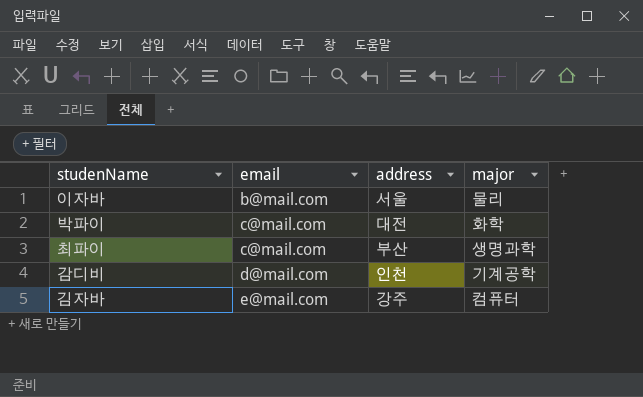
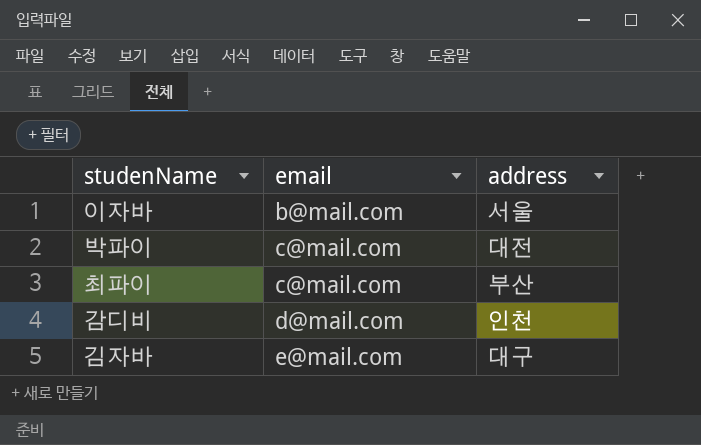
column major | position: 4 -> none
김자바 | address: 강주 -> 대구

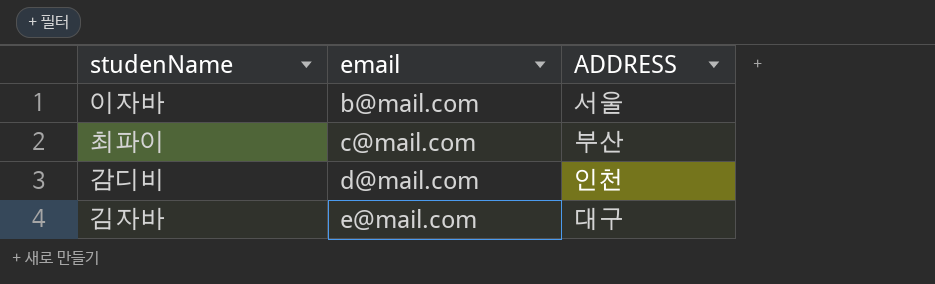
column name: address -> ADDRESS
row 박파이: c@mail.com | 대전 -> none

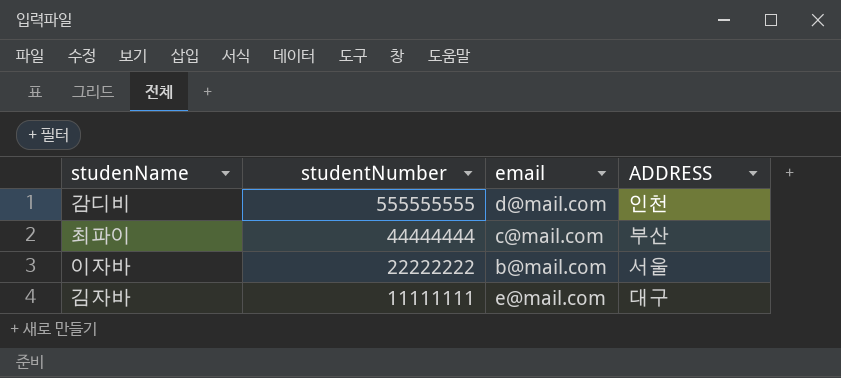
row order: email ascending -> studentNumber descending
column studentNumber | position: none -> 2

